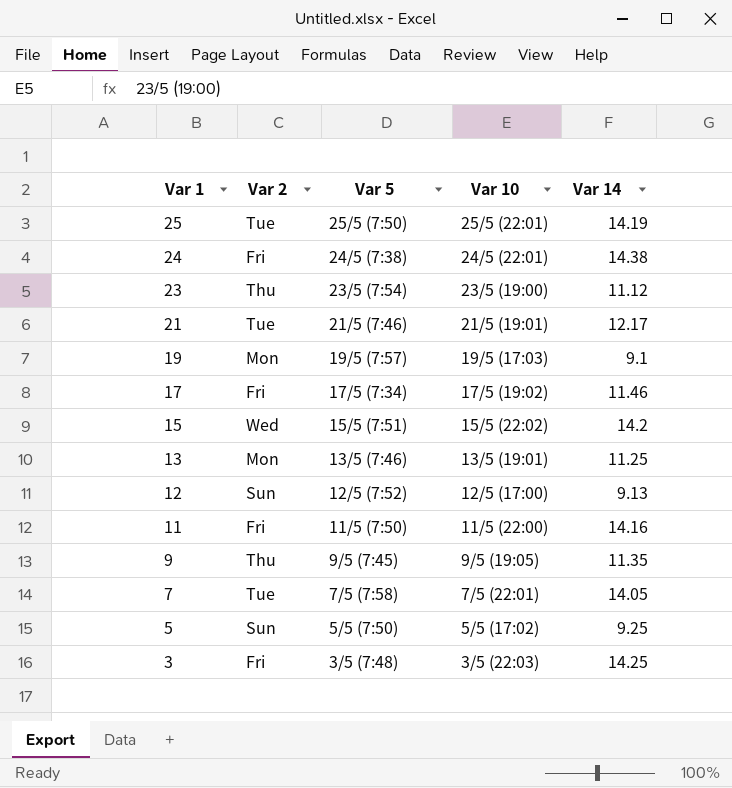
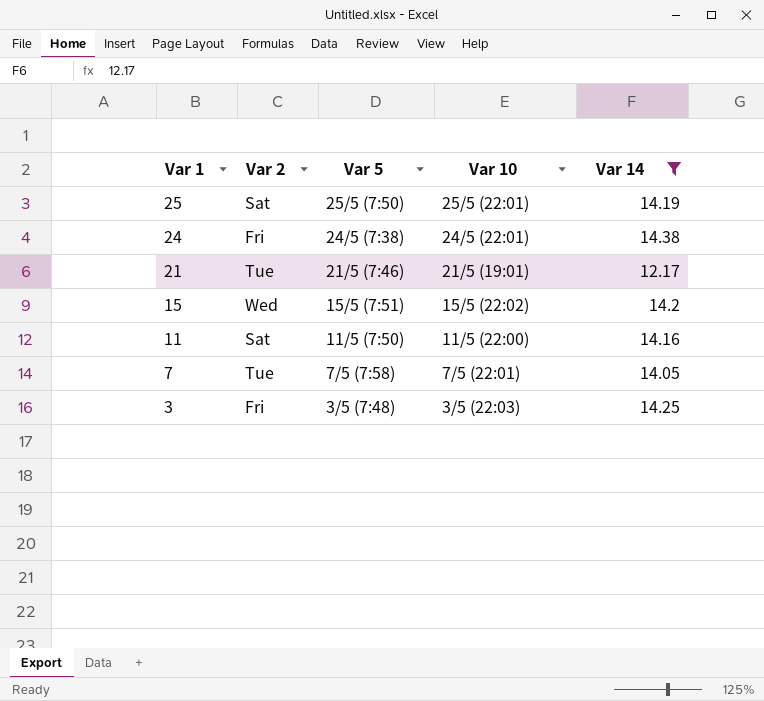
filter: none -> Var 14 >= 12.17
25 | Var 2: Tue -> Sat
11 | Var 2: Fri -> Sat

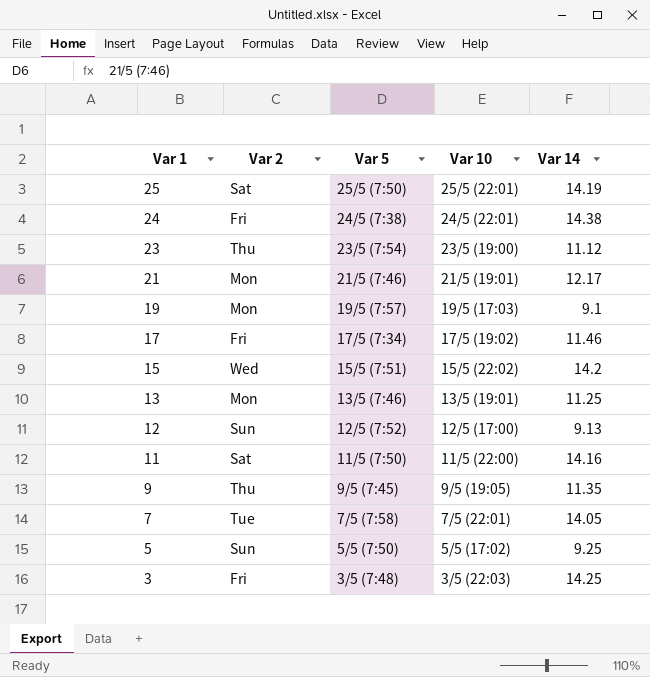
filter: Var 14 >= 12.17 -> none
21 | Var 2: Tue -> Mon

